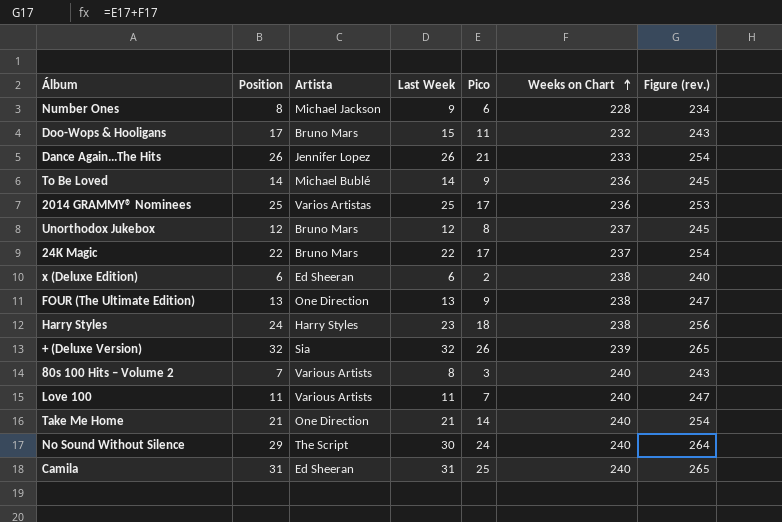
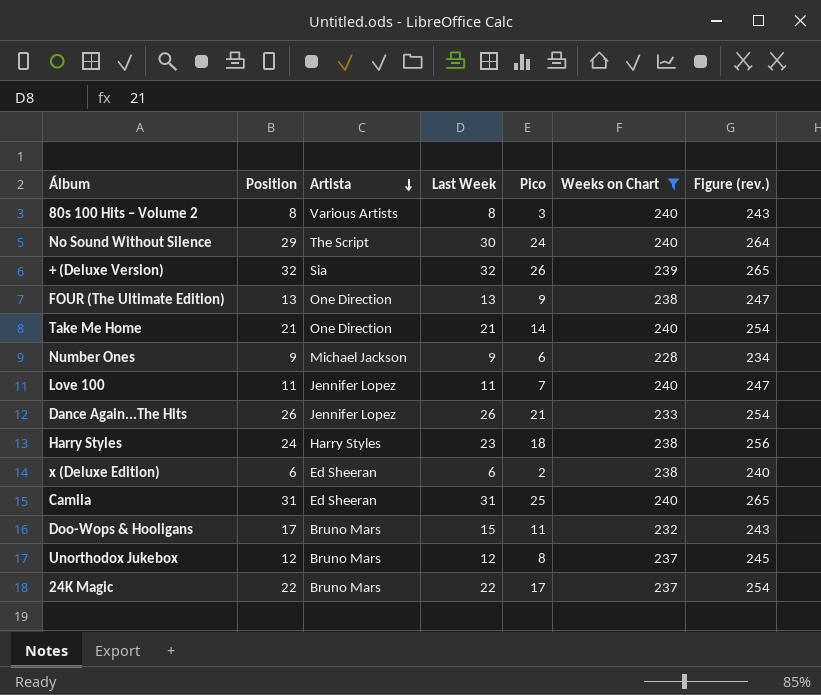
filter: none -> Weeks on Chart != 236
row order: Weeks on Chart ascending -> Artista descending
80s 100 Hits – Volume 2 | Position: 7 -> 8
Number Ones | Position: 8 -> 9
Love 100 | Artista: Various Artists -> Jennifer Lopez

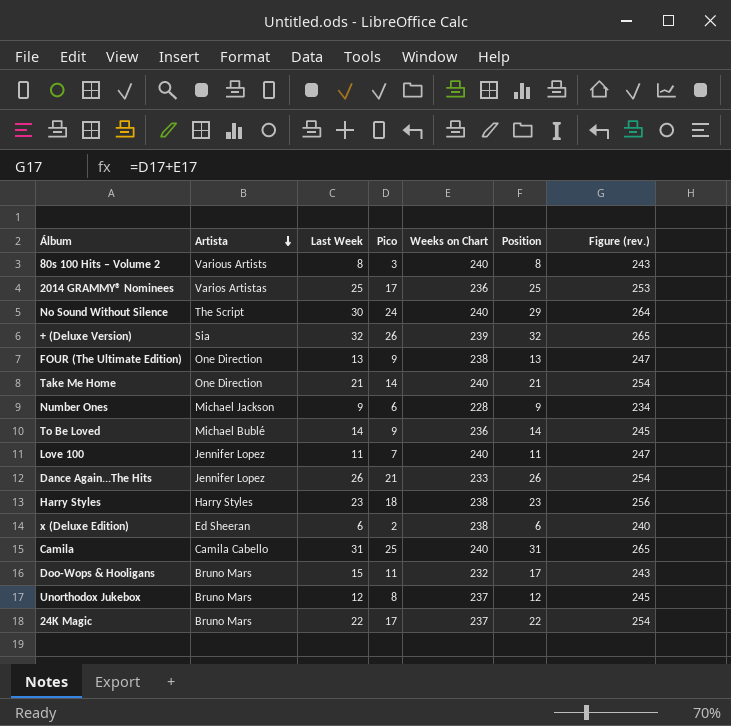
filter: Weeks on Chart != 236 -> none
column Position | position: 2 -> 6
Harry Styles | Position: 24 -> 23
Camila | Artista: Ed Sheeran -> Camila Cabello

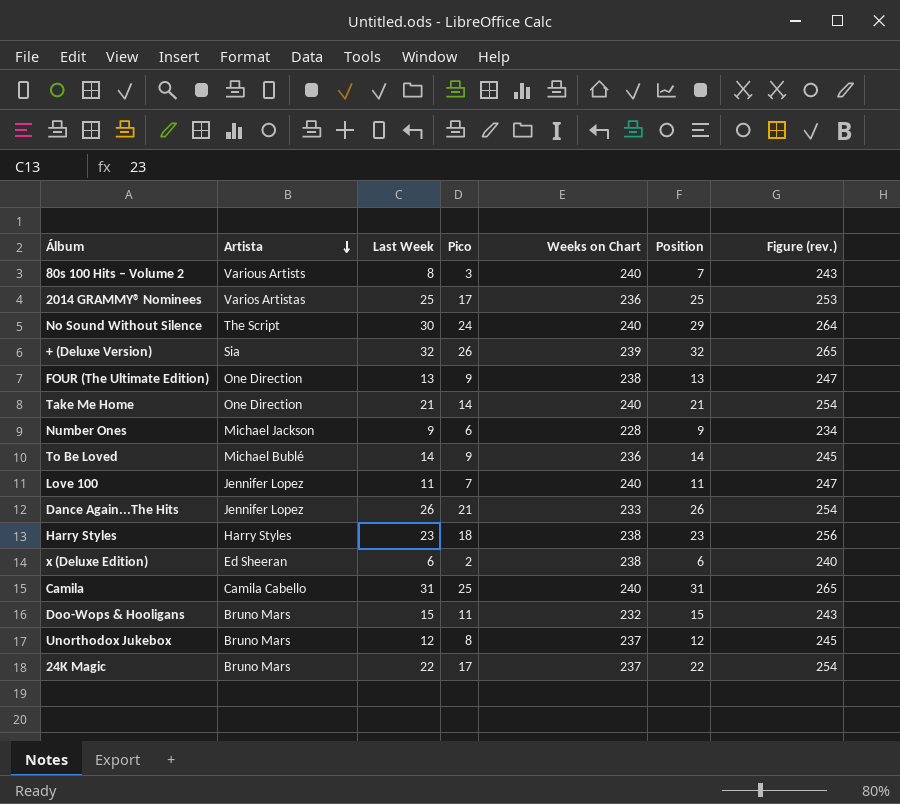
80s 100 Hits – Volume 2 | Position: 8 -> 7
Doo-Wops & Hooligans | Position: 17 -> 15

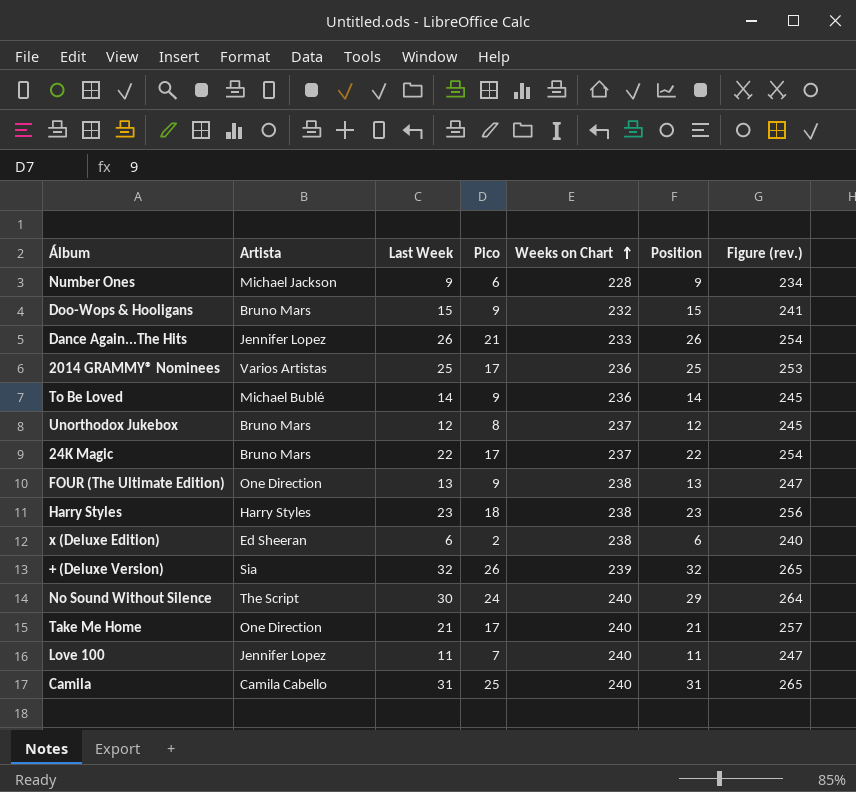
row order: Artista descending -> Weeks on Chart ascending
row 80s 100 Hits – Volume 2: Various Artists | 8 | 3 | 240 | 7 | 243 -> none
Doo-Wops & Hooligans | Pico: 11 -> 9
Doo-Wops & Hooligans | Figure (rev.): 243 -> 241
Take Me Home | Pico: 14 -> 17
Take Me Home | Figure (rev.): 254 -> 257

